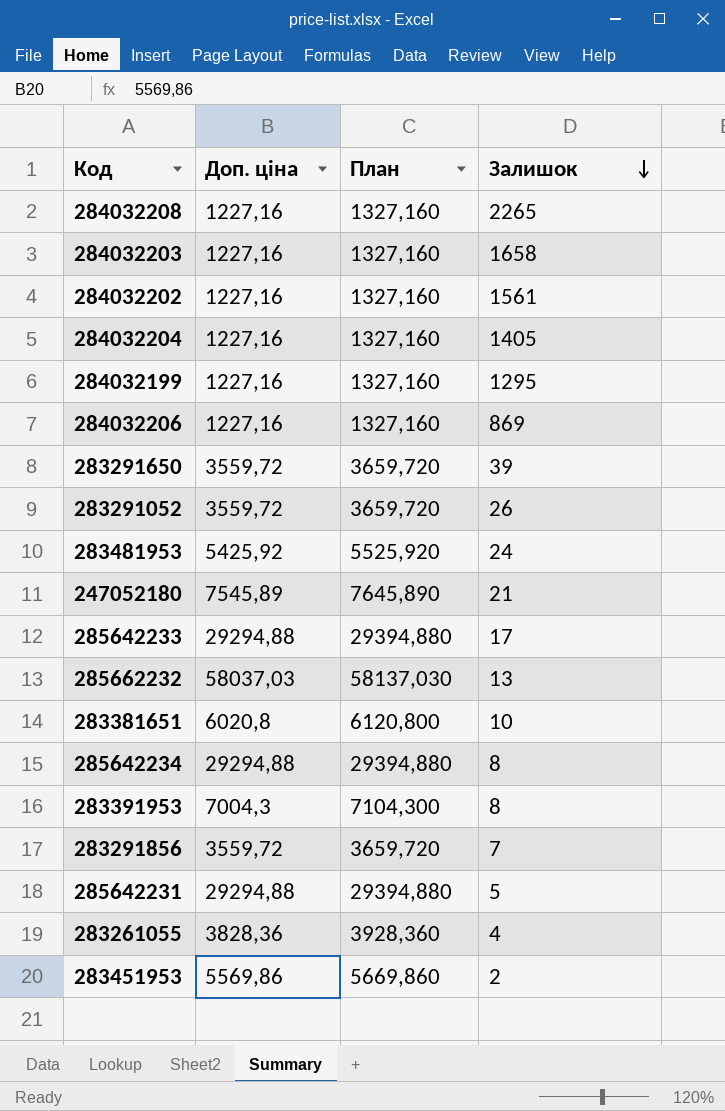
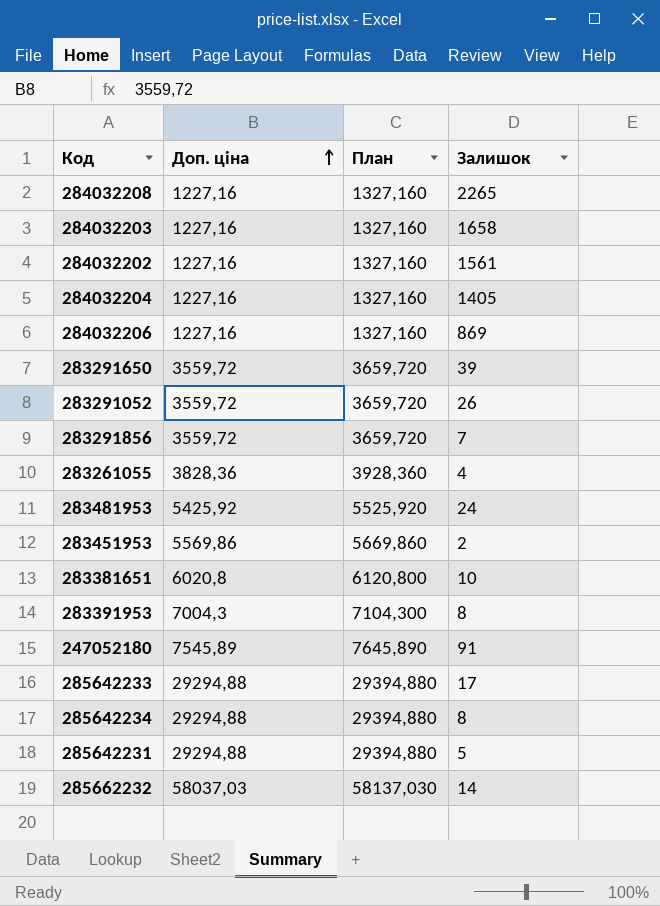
row order: Залишок descending -> Доп. ціна ascending
row 284032199: 1227,16 | 1327,160 | 1295 -> none
247052180 | Залишок: 21 -> 91
285662232 | Залишок: 13 -> 14

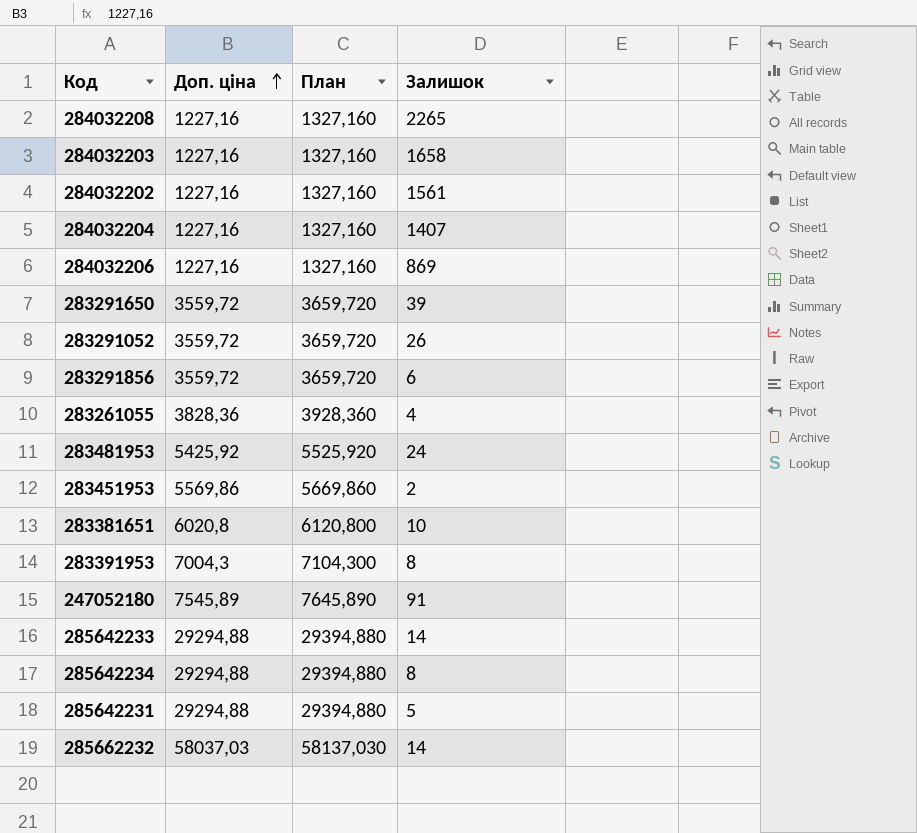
284032204 | Залишок: 1405 -> 1407
283291856 | Залишок: 7 -> 6
285642233 | Залишок: 17 -> 14

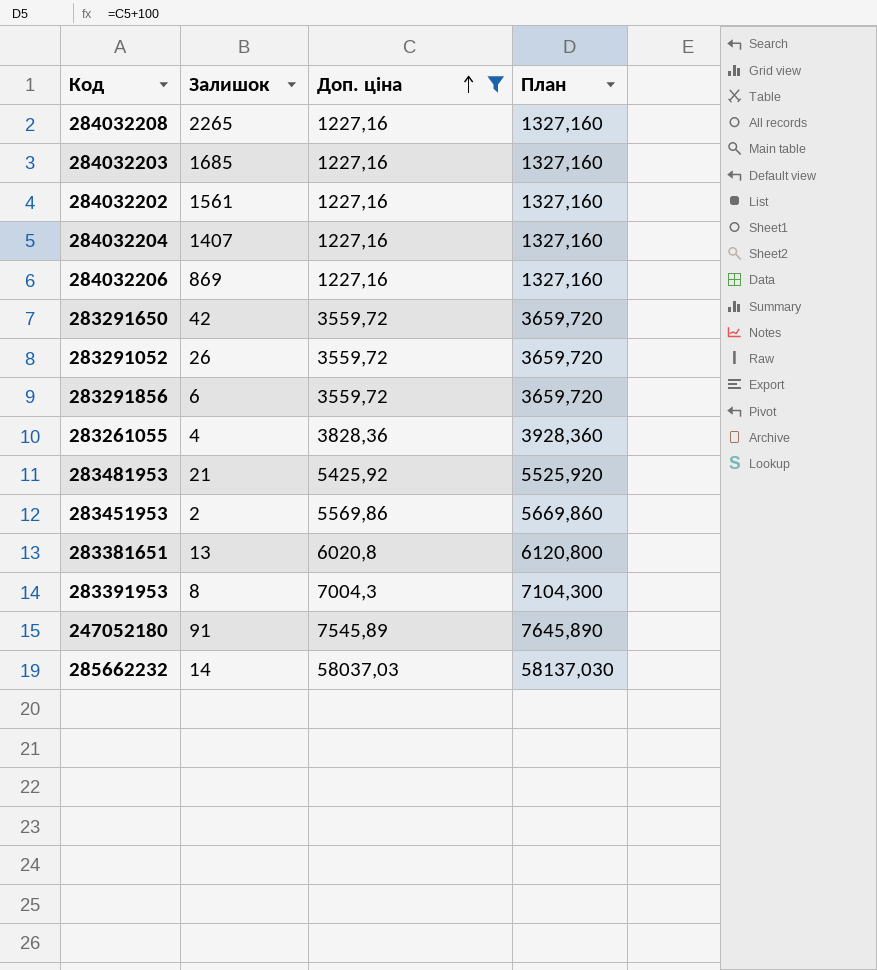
filter: none -> Доп. ціна != 29294,88
column Залишок | position: 4 -> 2
284032203 | Залишок: 1658 -> 1685
283291650 | Залишок: 39 -> 42
283481953 | Залишок: 24 -> 21
283381651 | Залишок: 10 -> 13

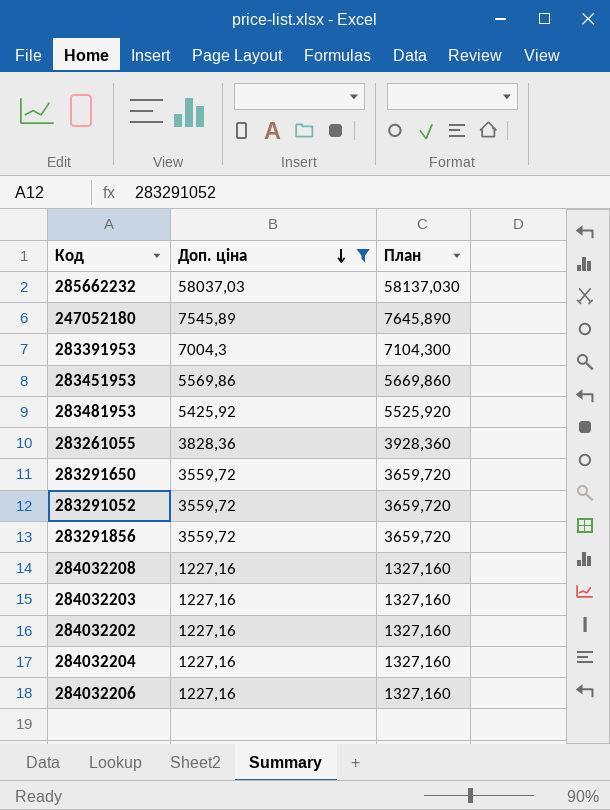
row order: Доп. ціна ascending -> Доп. ціна descending
column Залишок | position: 2 -> none
row 283381651: 13 | 6020,8 | 6120,800 -> none

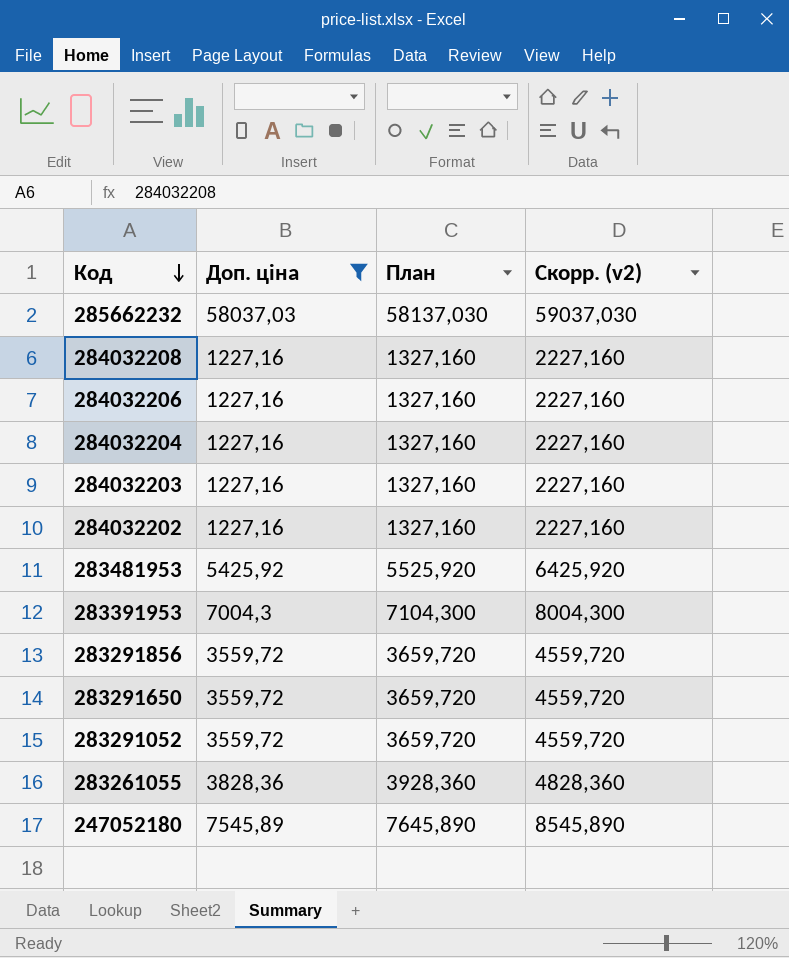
row order: Доп. ціна descending -> Код descending
column Скорр. (v2) | formula: none -> [Доп. ціна] + 1000
row 283451953: 5569,86 | 5669,860 -> none

